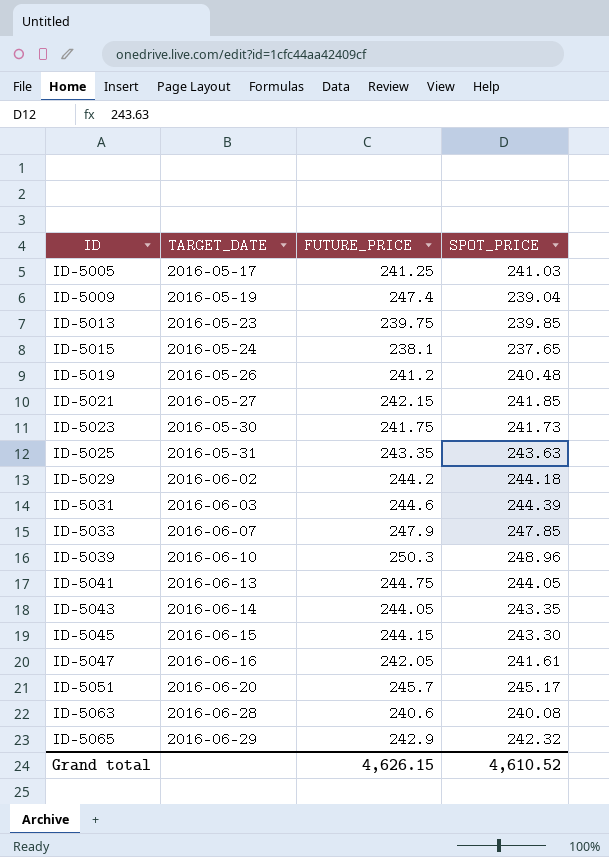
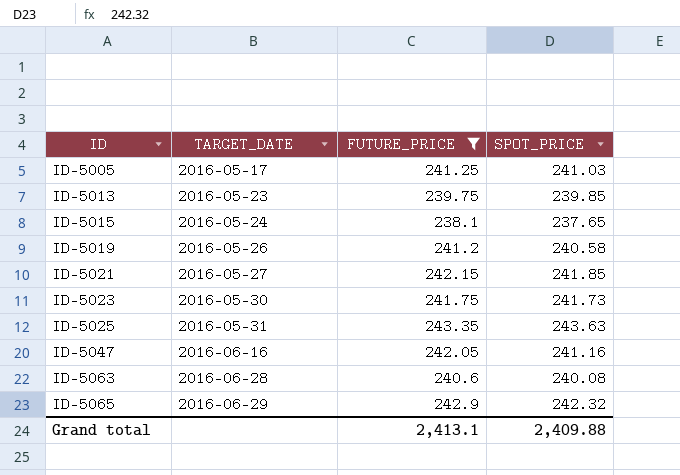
filter: none -> FUTURE_PRICE <= 243.35
ID-5019 | SPOT_PRICE: 240.48 -> 240.58
ID-5047 | SPOT_PRICE: 241.61 -> 241.16
Grand total | FUTURE_PRICE: 4,626.15 -> 2,413.1
Grand total | SPOT_PRICE: 4,610.52 -> 2,409.88

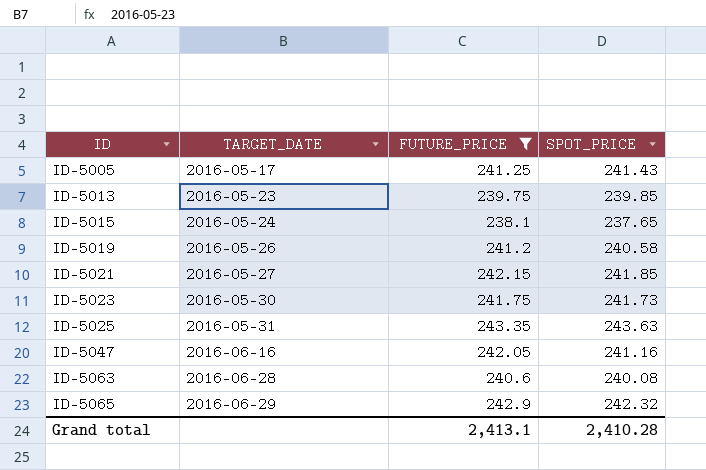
ID-5005 | SPOT_PRICE: 241.03 -> 241.43
Grand total | SPOT_PRICE: 2,409.88 -> 2,410.28

